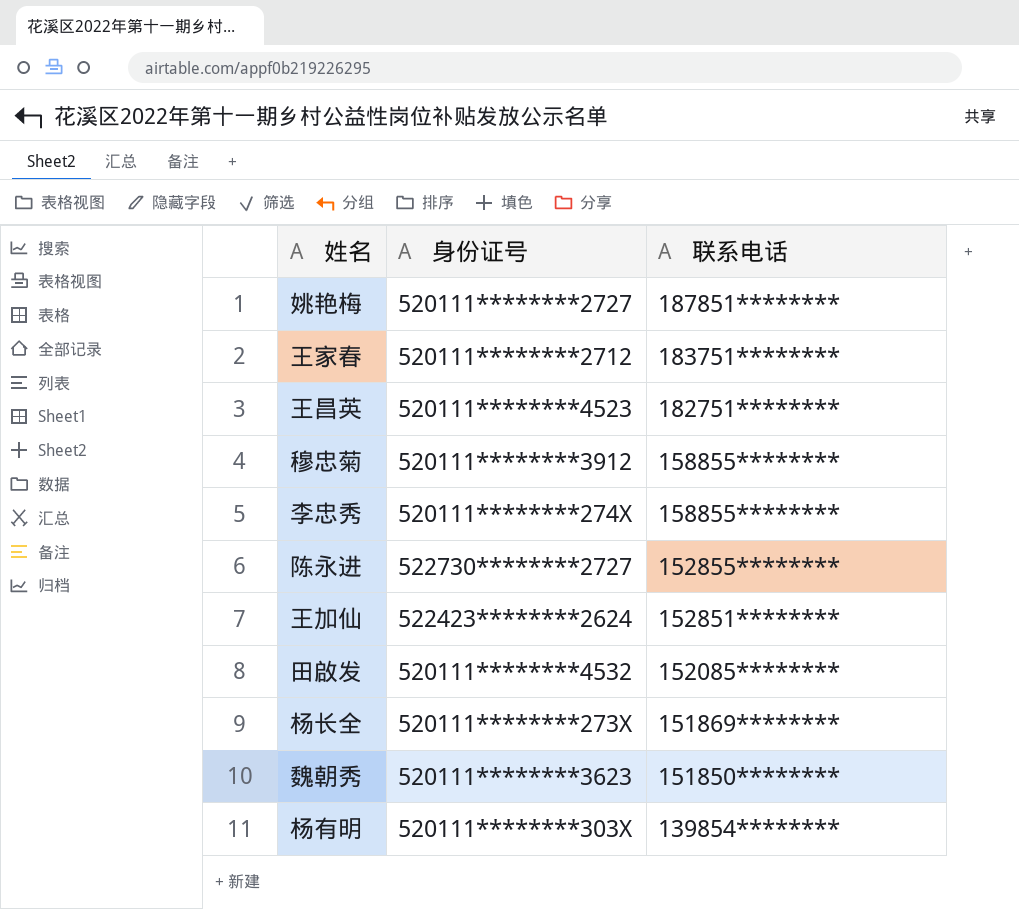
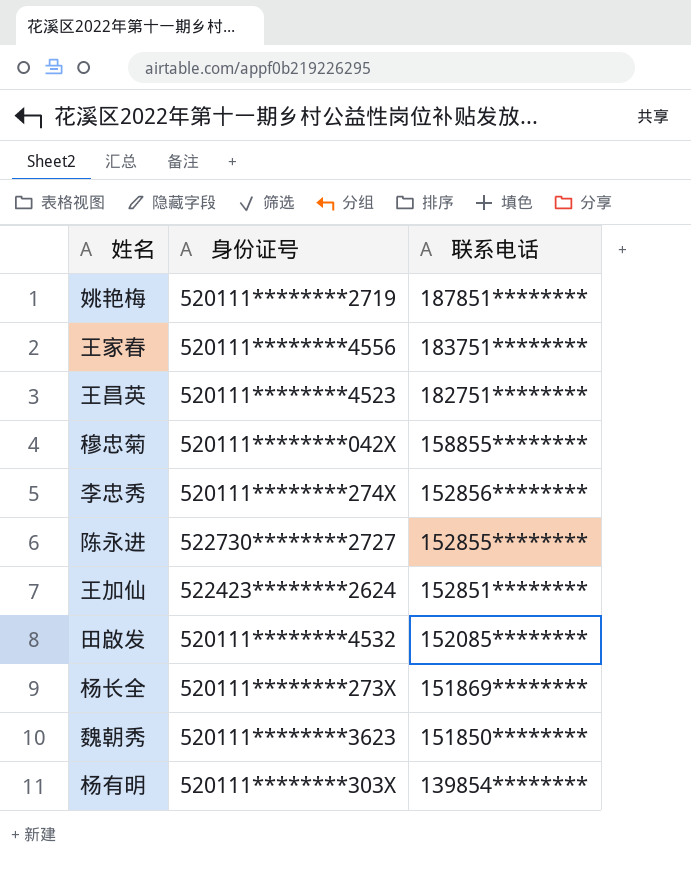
姚艳梅 | 身份证号: 520111********2727 -> 520111********2719
王家春 | 身份证号: 520111********2712 -> 520111********4556
穆忠菊 | 身份证号: 520111********3912 -> 520111********042X
李忠秀 | 联系电话: 158855******** -> 152856********

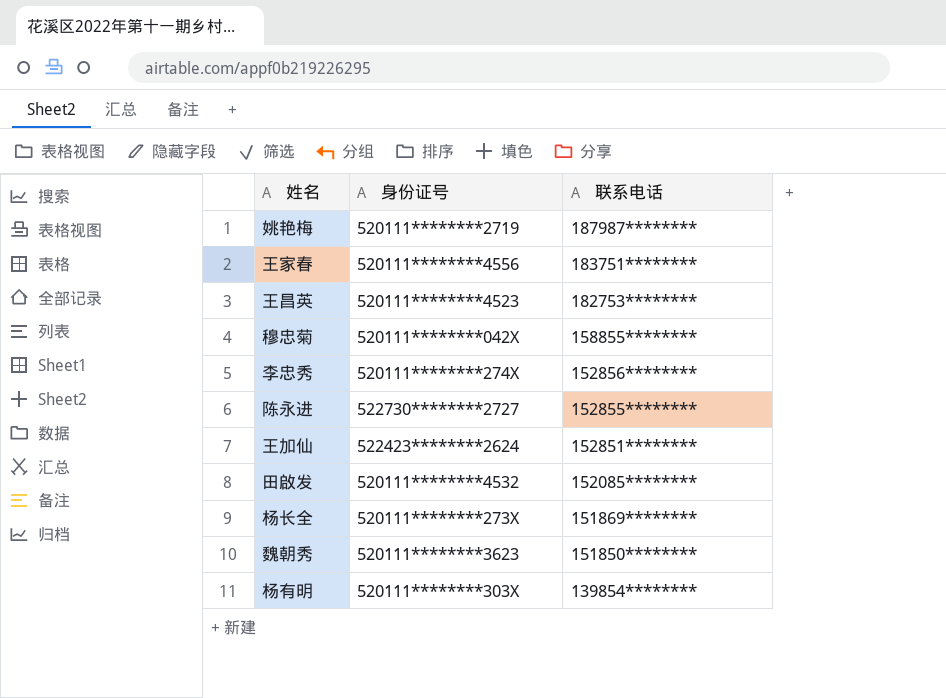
姚艳梅 | 联系电话: 187851******** -> 187987********
王昌英 | 联系电话: 182751******** -> 182753********

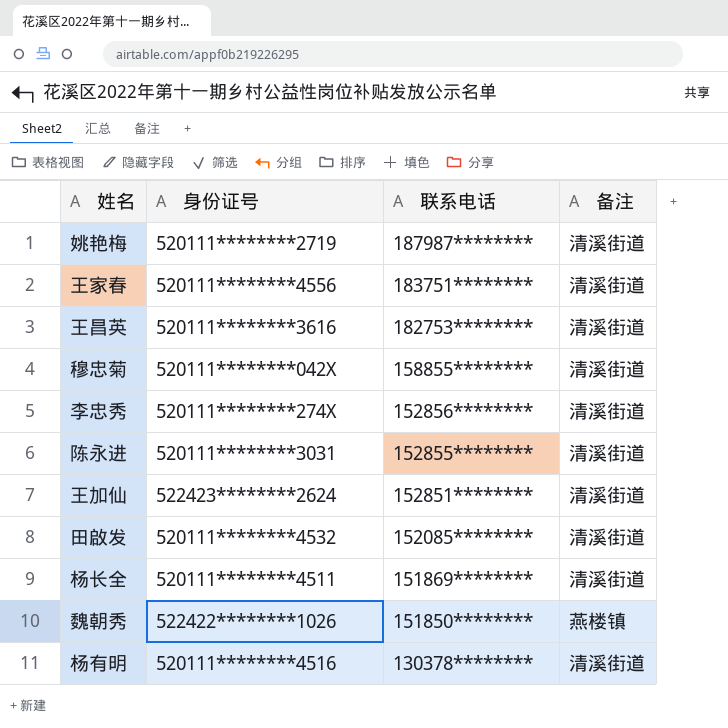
column 备注 | position: none -> 4
王昌英 | 身份证号: 520111********4523 -> 520111********3616
陈永进 | 身份证号: 522730********2727 -> 520111********3031
杨长全 | 身份证号: 520111********273X -> 520111********4511
魏朝秀 | 身份证号: 520111********3623 -> 522422********1026
杨有明 | 身份证号: 520111********303X -> 520111********4516
杨有明 | 联系电话: 139854******** -> 130378********

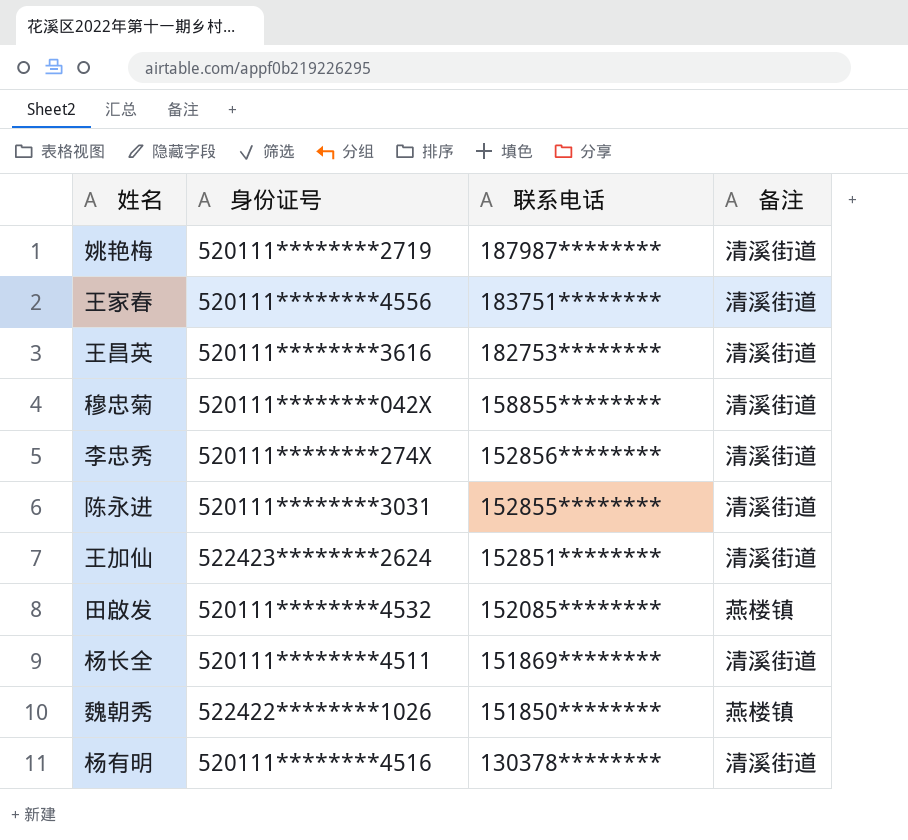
田啟发 | 备注: 清溪街道 -> 燕楼镇

